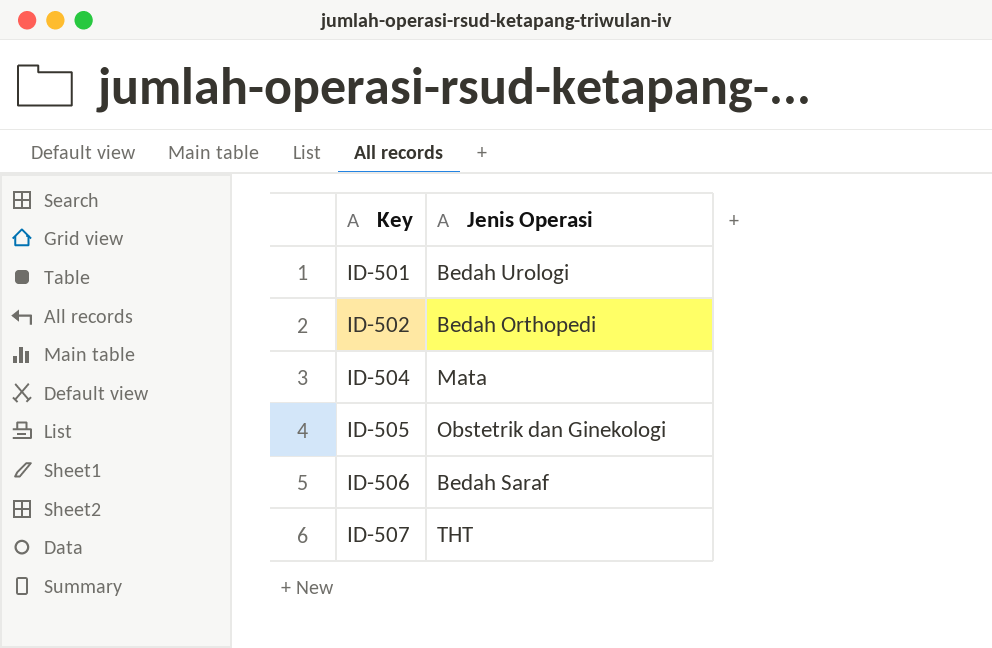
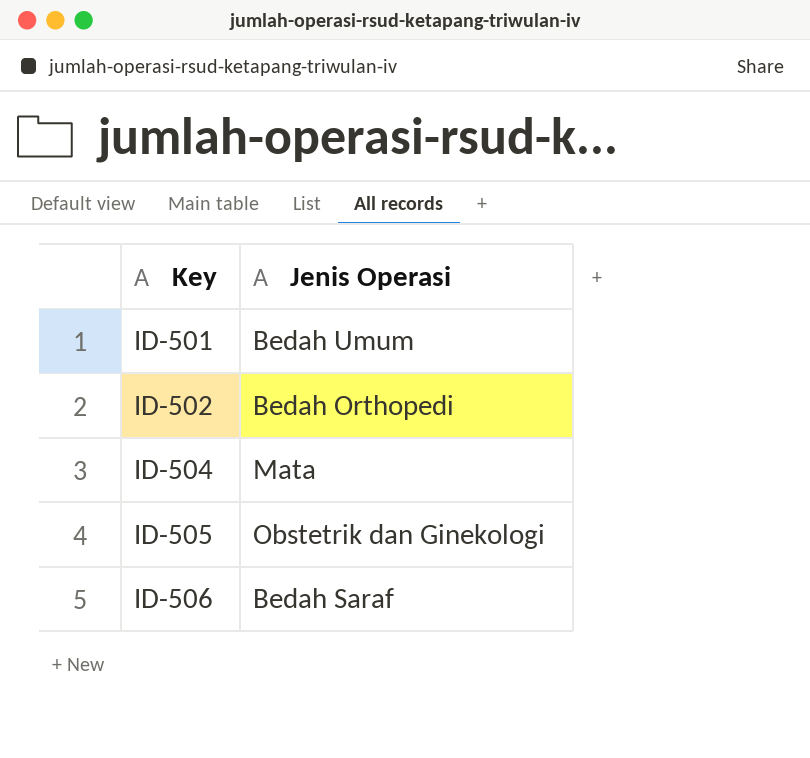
row ID-507: THT -> none
ID-501 | Jenis Operasi: Bedah Urologi -> Bedah Umum

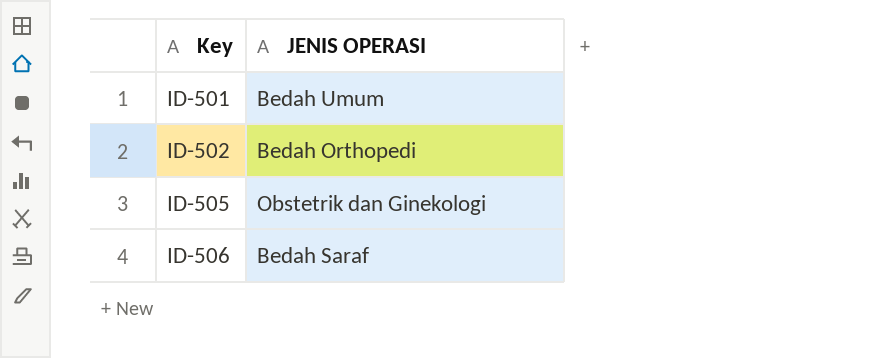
column name: Jenis Operasi -> JENIS OPERASI
row ID-504: Mata -> none

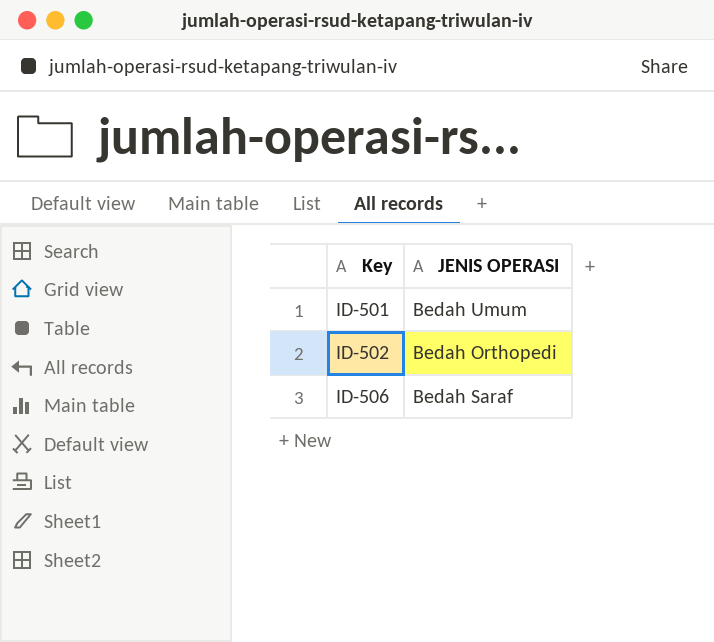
row ID-505: Obstetrik dan Ginekologi -> none

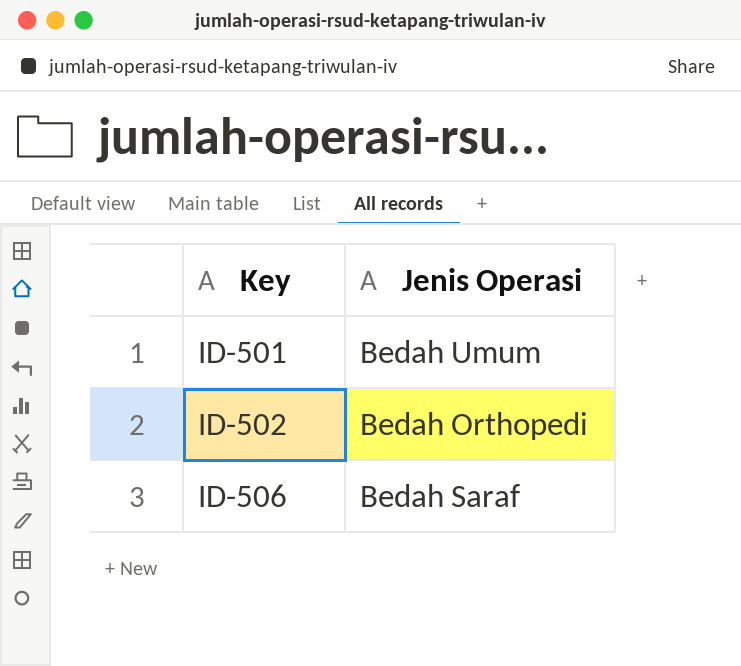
column name: JENIS OPERASI -> Jenis Operasi

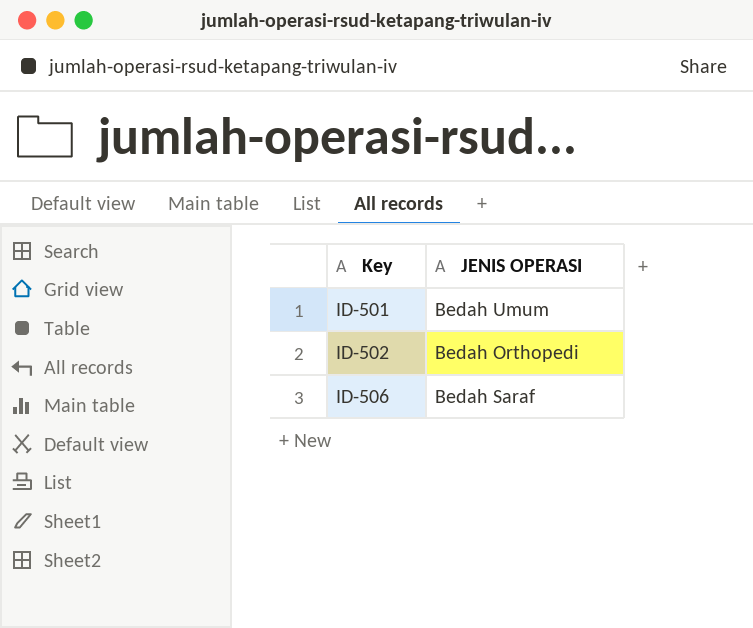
column name: Jenis Operasi -> JENIS OPERASI

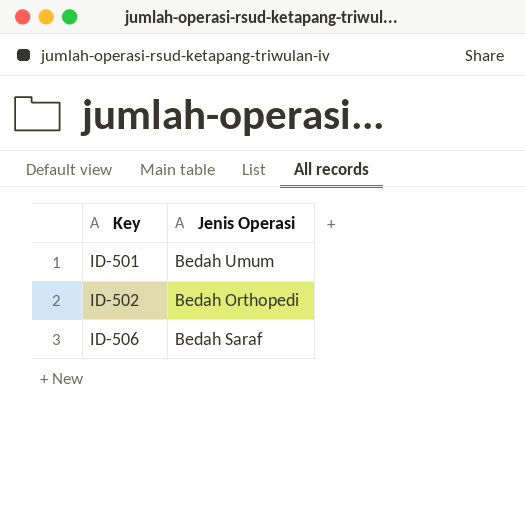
column name: JENIS OPERASI -> Jenis Operasi

